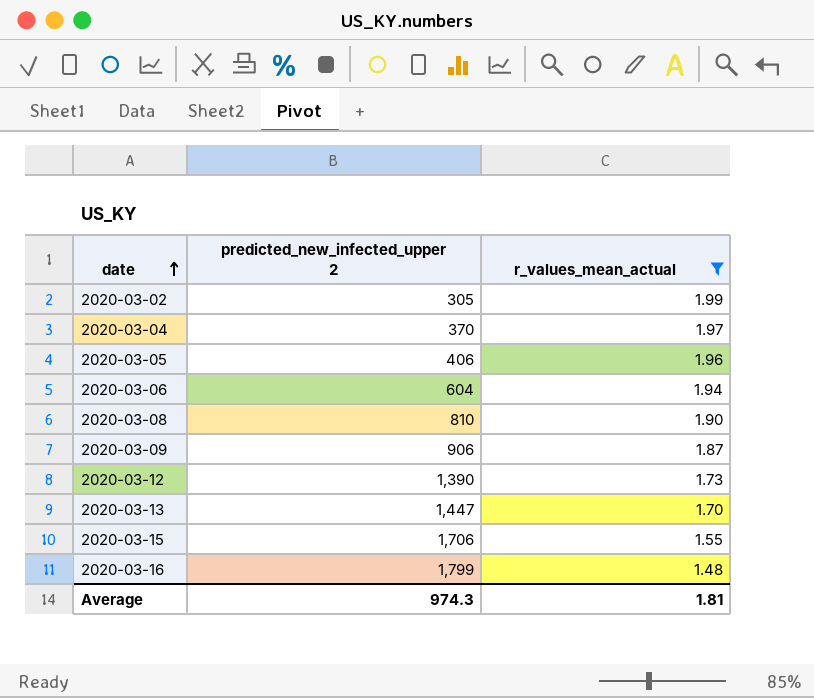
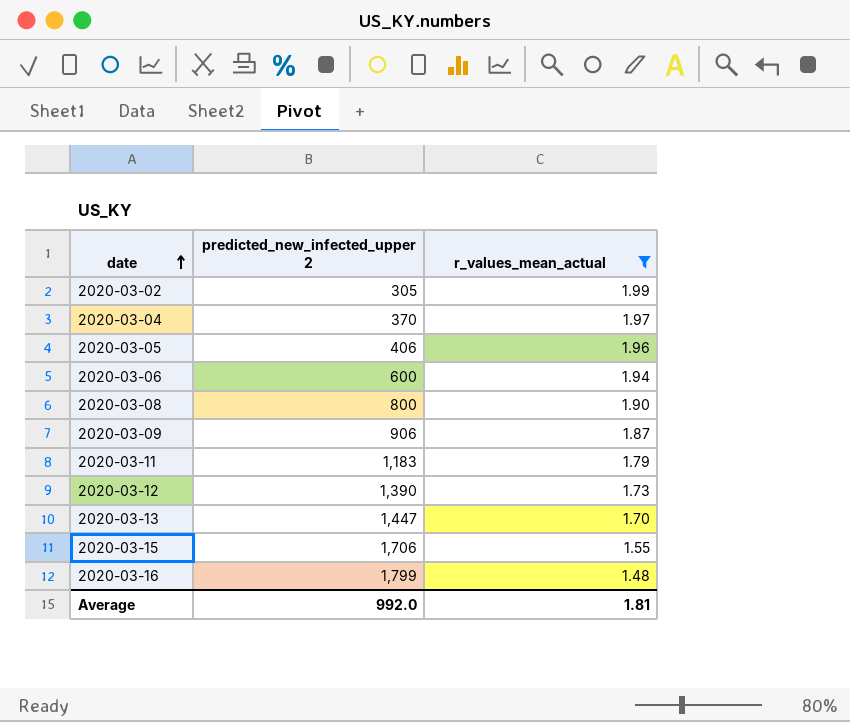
2020-03-06 | predicted_new_infected_upper 2: 604 -> 600
2020-03-08 | predicted_new_infected_upper 2: 810 -> 800
row 2020-03-11: none -> 1,183 | 1.79
Average | predicted_new_infected_upper 2: 974.3 -> 992.0

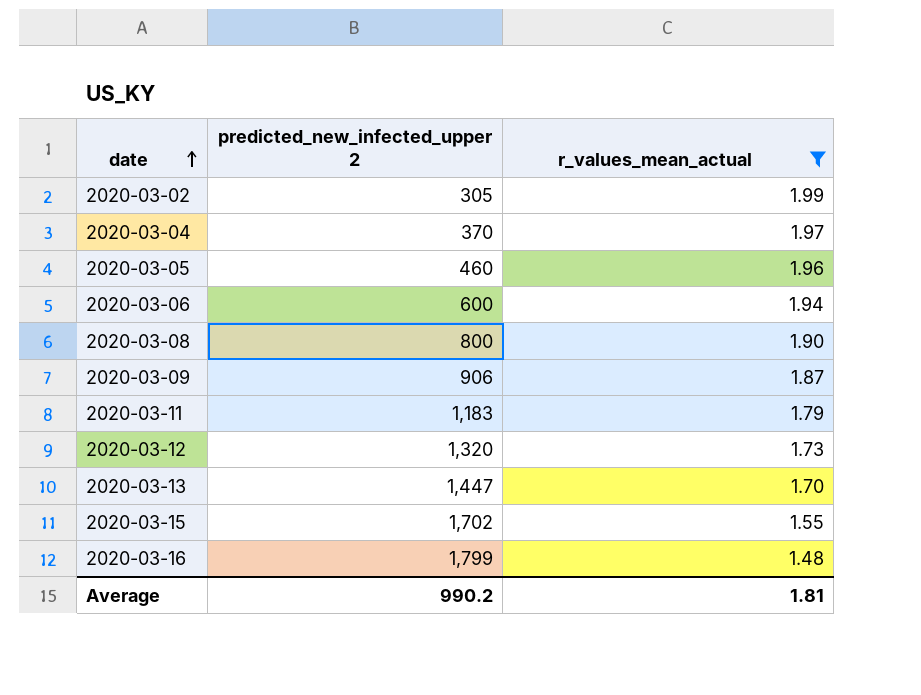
2020-03-05 | predicted_new_infected_upper 2: 406 -> 460
2020-03-12 | predicted_new_infected_upper 2: 1,390 -> 1,320
2020-03-15 | predicted_new_infected_upper 2: 1,706 -> 1,702
Average | predicted_new_infected_upper 2: 992.0 -> 990.2

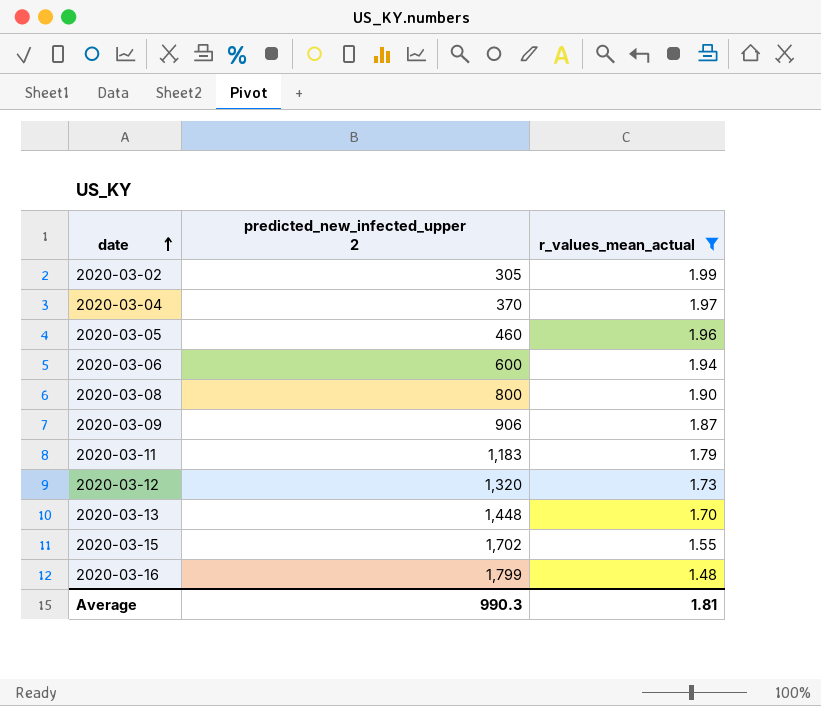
2020-03-13 | predicted_new_infected_upper 2: 1,447 -> 1,448
Average | predicted_new_infected_upper 2: 990.2 -> 990.3

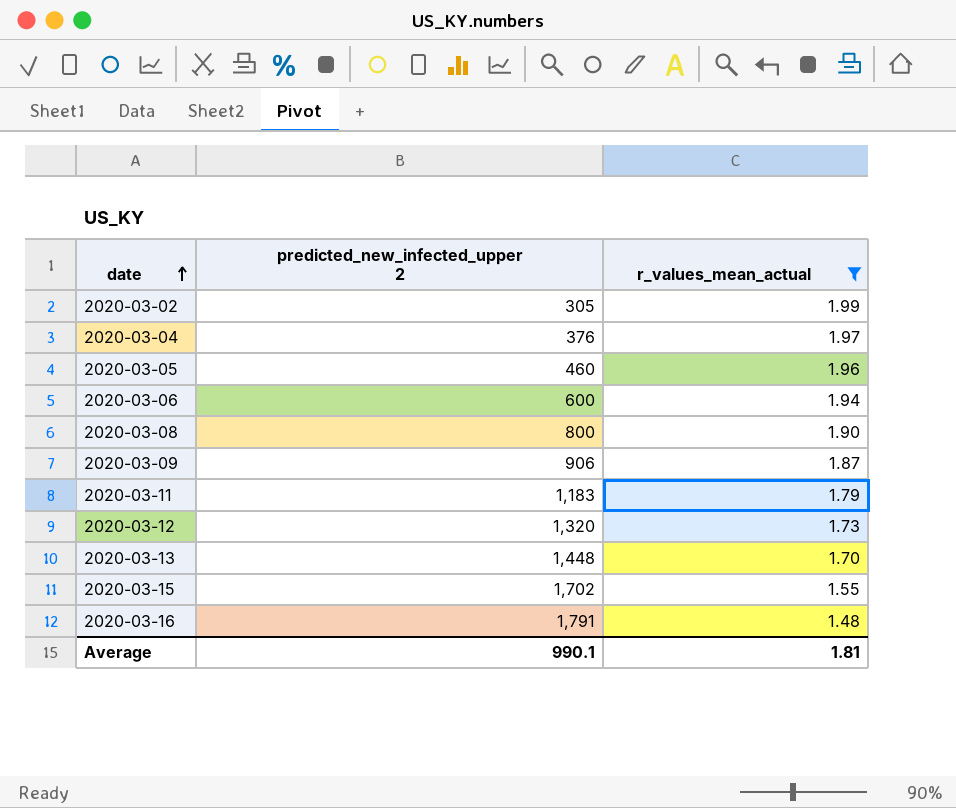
2020-03-04 | predicted_new_infected_upper 2: 370 -> 376
2020-03-16 | predicted_new_infected_upper 2: 1,799 -> 1,791
Average | predicted_new_infected_upper 2: 990.3 -> 990.1

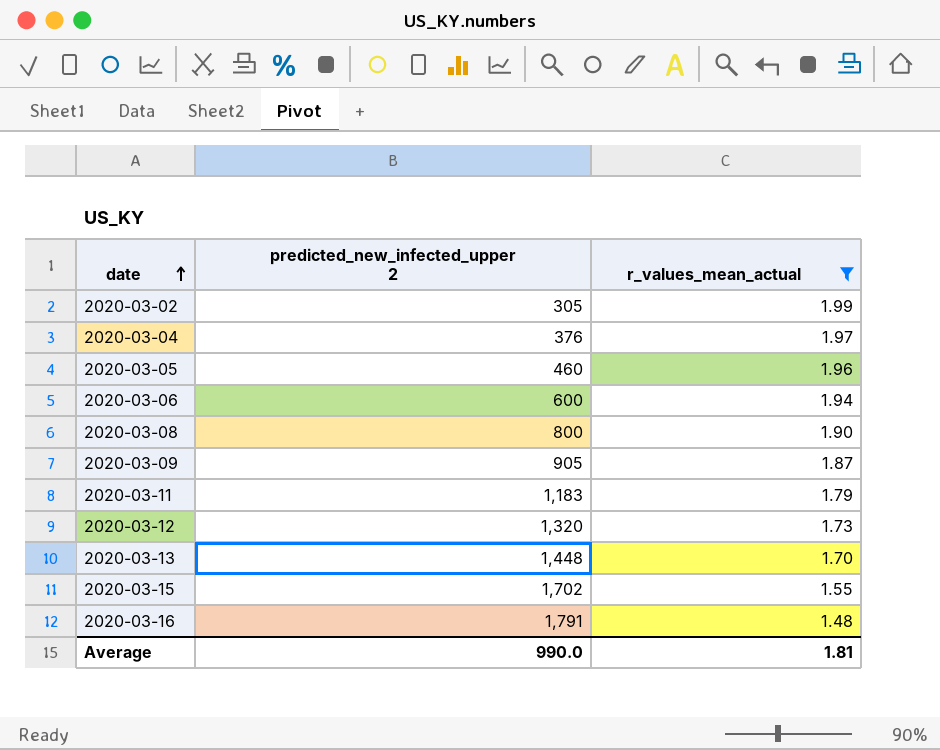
2020-03-09 | predicted_new_infected_upper 2: 906 -> 905
Average | predicted_new_infected_upper 2: 990.1 -> 990.0

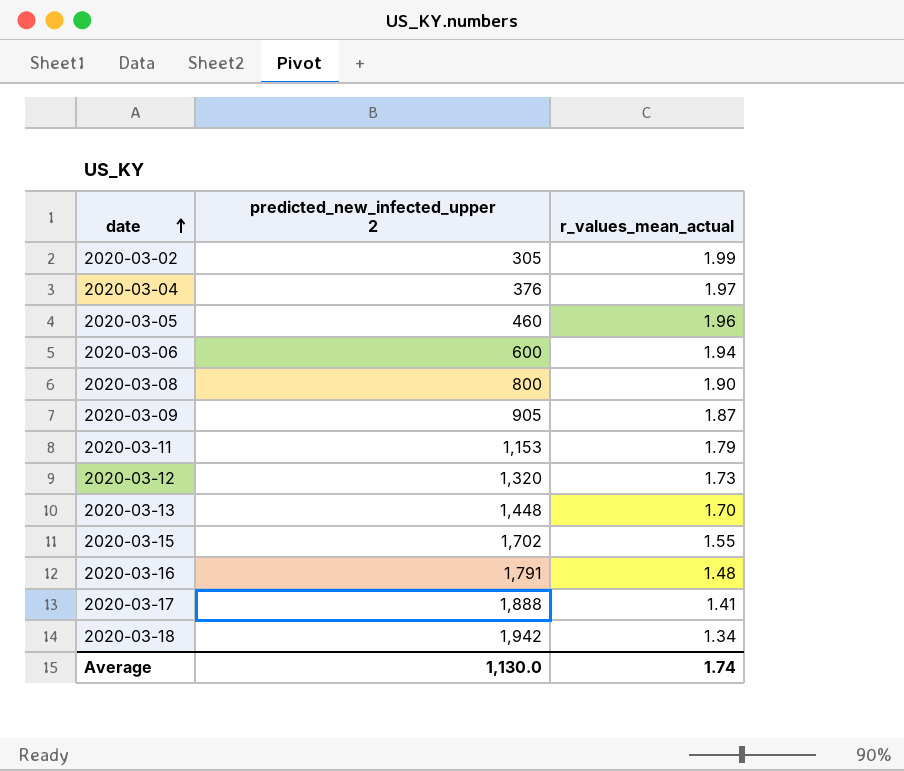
filter: r_values_mean_actual >= 1.48 -> none
2020-03-11 | predicted_new_infected_upper 2: 1,183 -> 1,153
Average | predicted_new_infected_upper 2: 990.0 -> 1,130.0
Average | r_values_mean_actual: 1.81 -> 1.74

